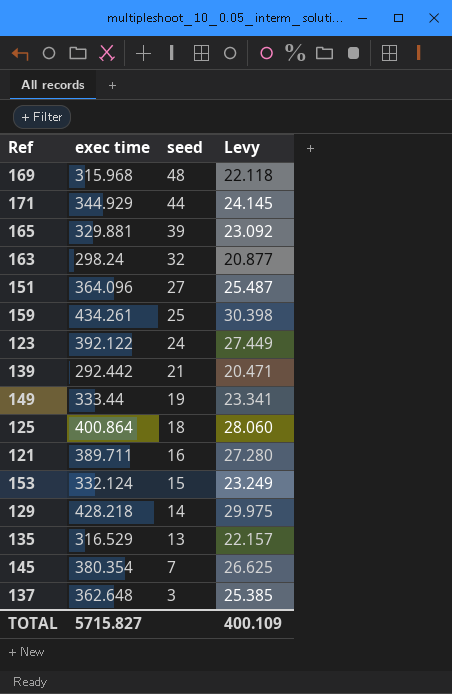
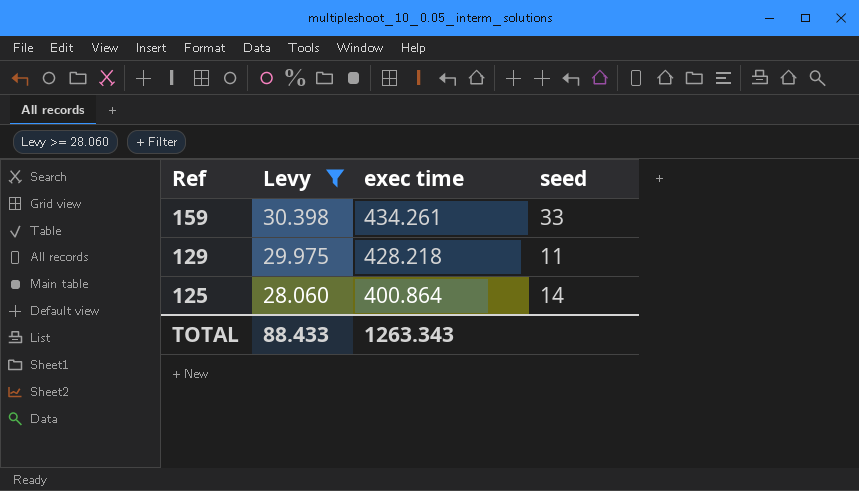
filter: none -> Levy >= 28.060
row order: seed descending -> Ref descending
column Levy | position: 4 -> 2
159 | seed: 25 -> 33
129 | seed: 14 -> 11
125 | seed: 18 -> 14
TOTAL | Levy: 400.109 -> 88.433
TOTAL | exec time: 5715.827 -> 1263.343

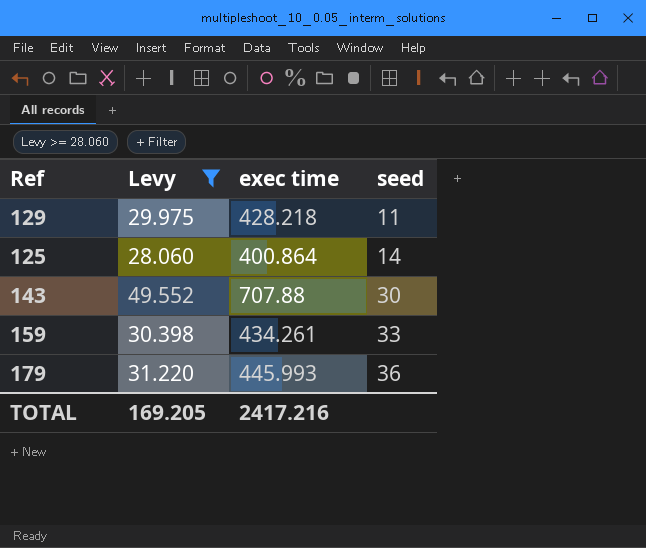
row order: Ref descending -> seed ascending
row 143: none -> 49.552 | 707.88 | 30
row 179: none -> 31.220 | 445.993 | 36
TOTAL | Levy: 88.433 -> 169.205
TOTAL | exec time: 1263.343 -> 2417.216

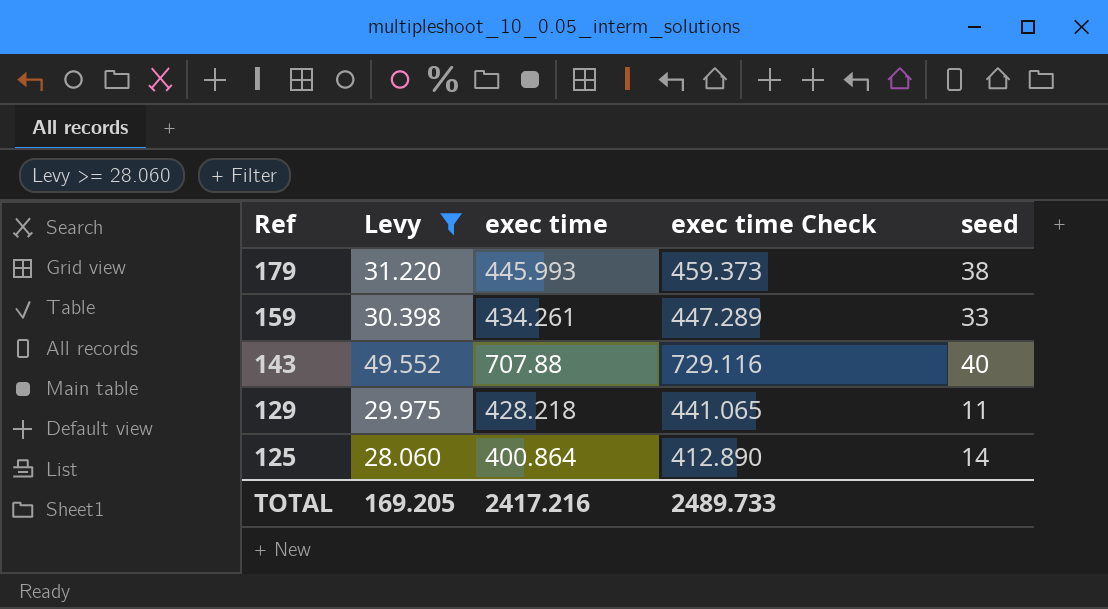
row order: seed ascending -> Ref descending
column exec time Check | formula: none -> [exec time] * 1.03
179 | seed: 36 -> 38
143 | seed: 30 -> 40

